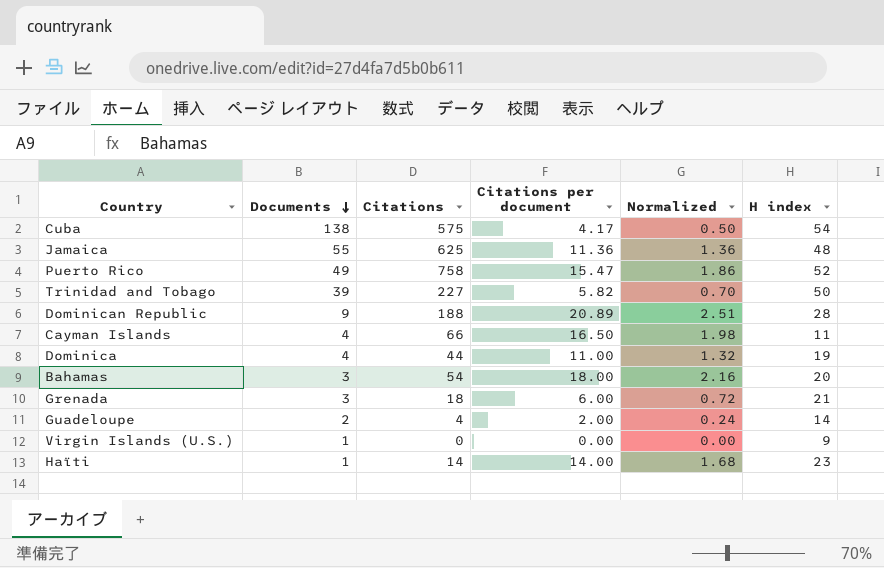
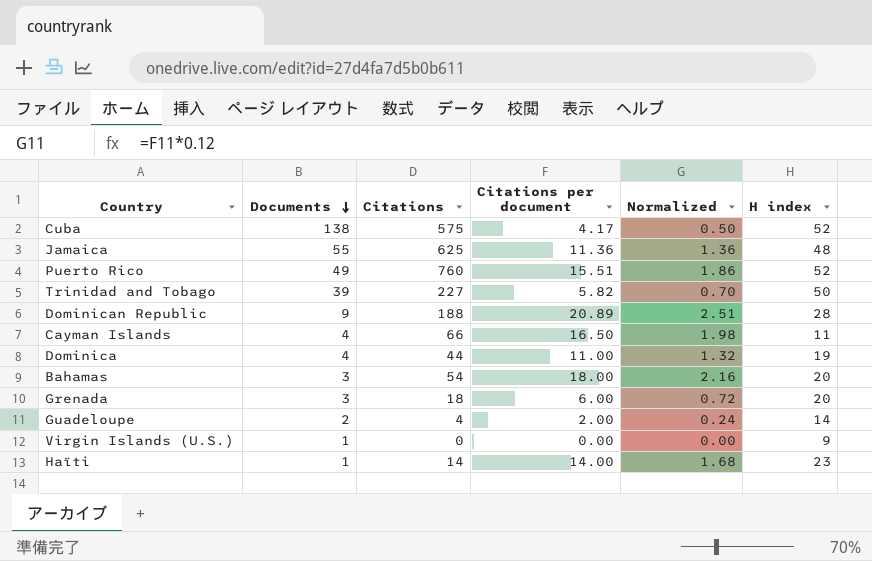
Cuba | H index: 54 -> 52
Puerto Rico | Citations: 758 -> 760
Puerto Rico | Citations per document: 15.47 -> 15.51
Grenada | H index: 21 -> 20

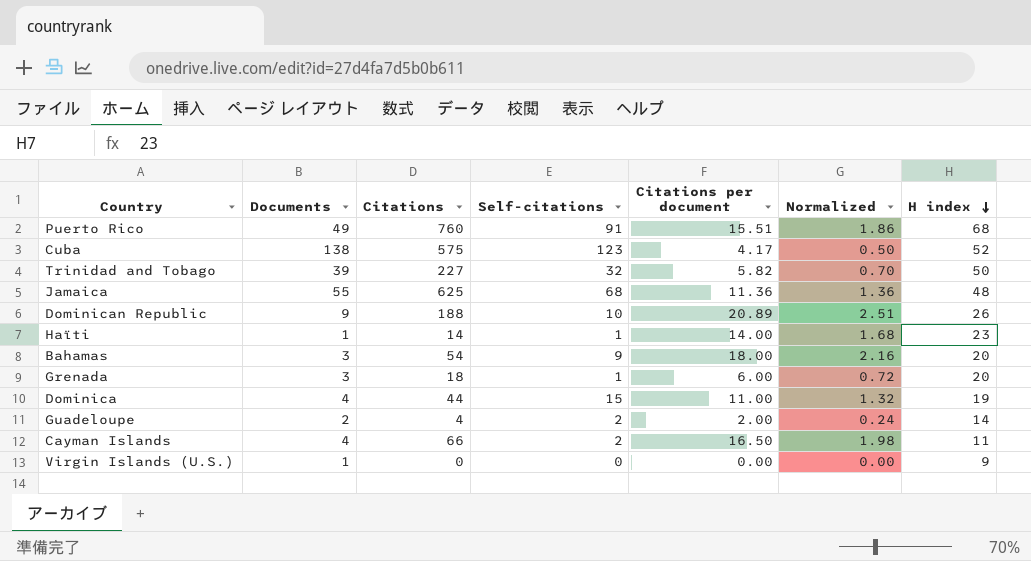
row order: Documents descending -> H index descending
column Self-citations | position: none -> 4
Puerto Rico | H index: 52 -> 68
Dominican Republic | H index: 28 -> 26

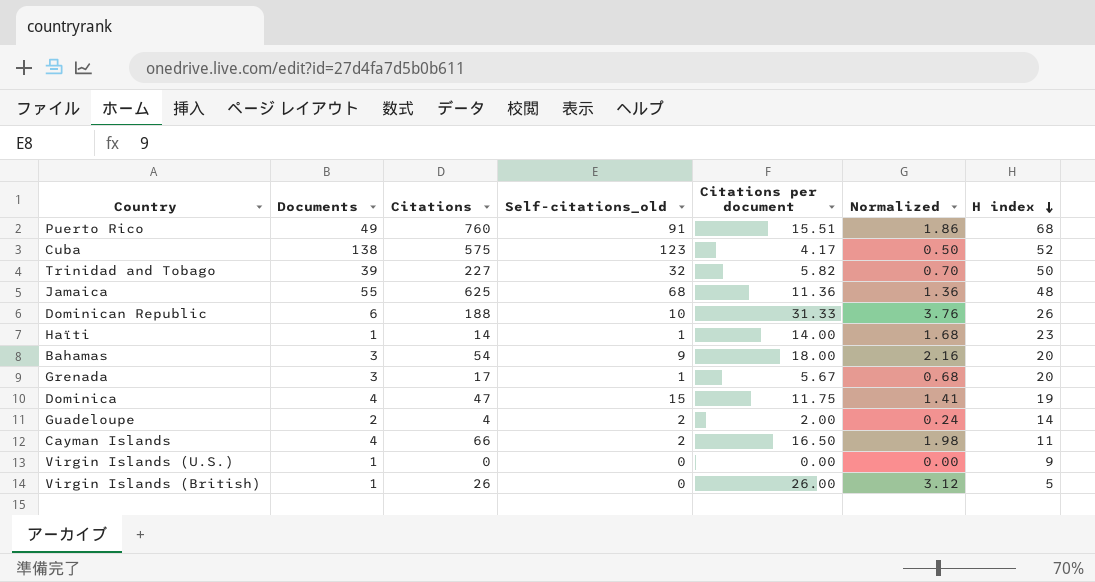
column name: Self-citations -> Self-citations_old
Dominican Republic | Documents: 9 -> 6
Dominican Republic | Citations per document: 20.89 -> 31.33
Dominican Republic | Normalized: 2.51 -> 3.76
Grenada | Citations: 18 -> 17
Grenada | Citations per document: 6.00 -> 5.67
Grenada | Normalized: 0.72 -> 0.68
Dominica | Citations: 44 -> 47
Dominica | Citations per document: 11.00 -> 11.75
Dominica | Normalized: 1.32 -> 1.41
row Virgin Islands (British): none -> 1 | 26 | 0 | 26.00 | 3.12 | 5

